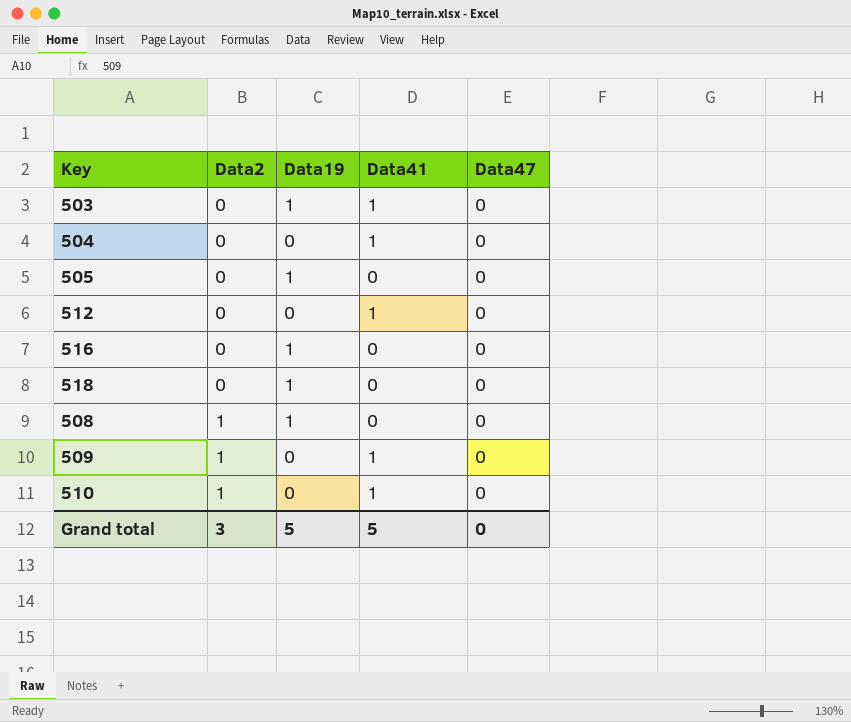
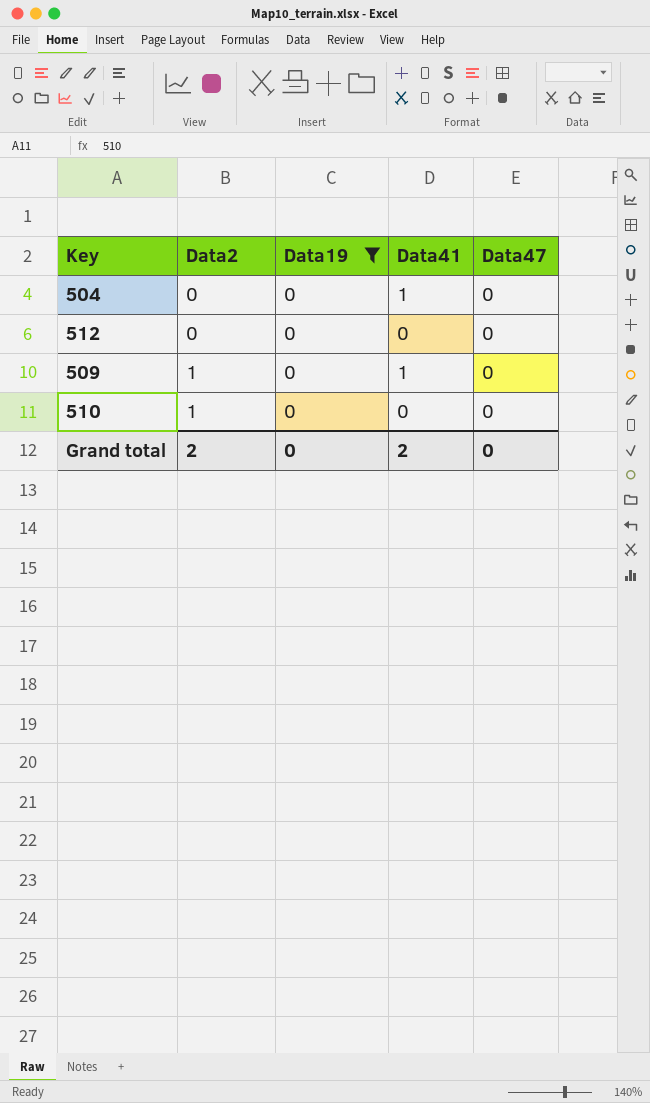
filter: none -> Data19 = 0
512 | Data41: 1 -> 0
510 | Data41: 1 -> 0
Grand total | Data2: 3 -> 2
Grand total | Data19: 5 -> 0
Grand total | Data41: 5 -> 2

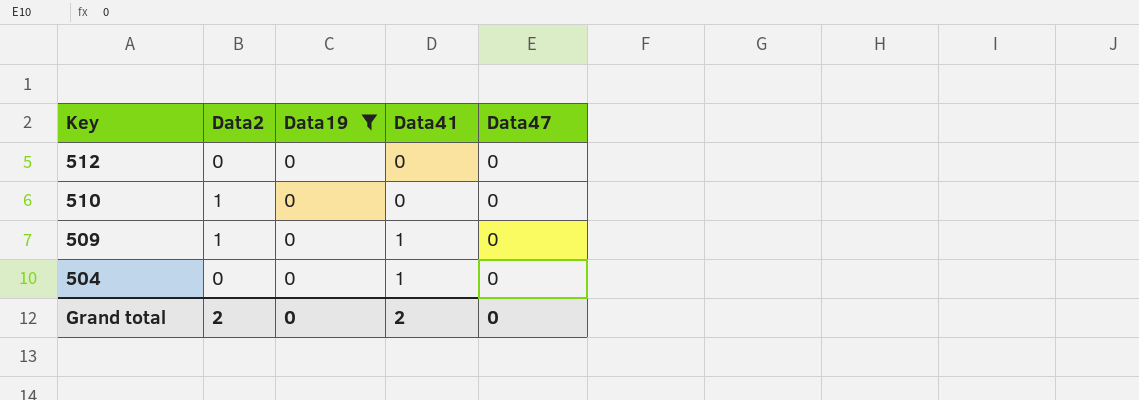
row order: Data2 ascending -> Key descending

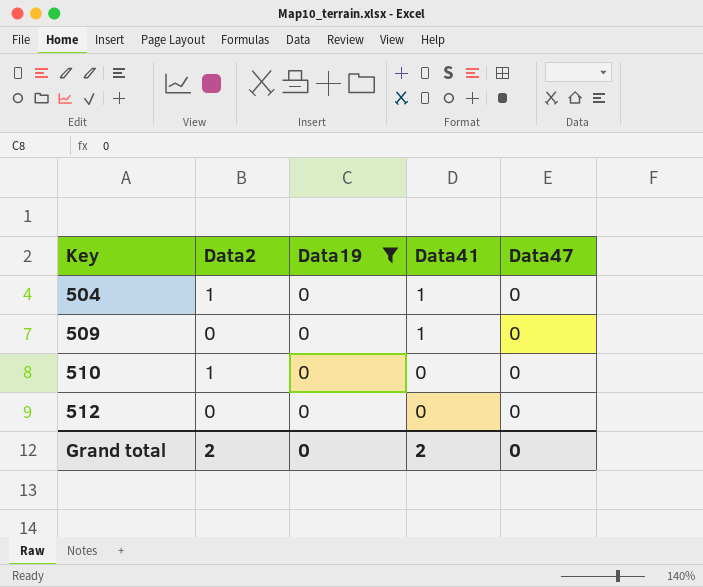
row order: Key descending -> Key ascending
504 | Data2: 0 -> 1
509 | Data2: 1 -> 0

